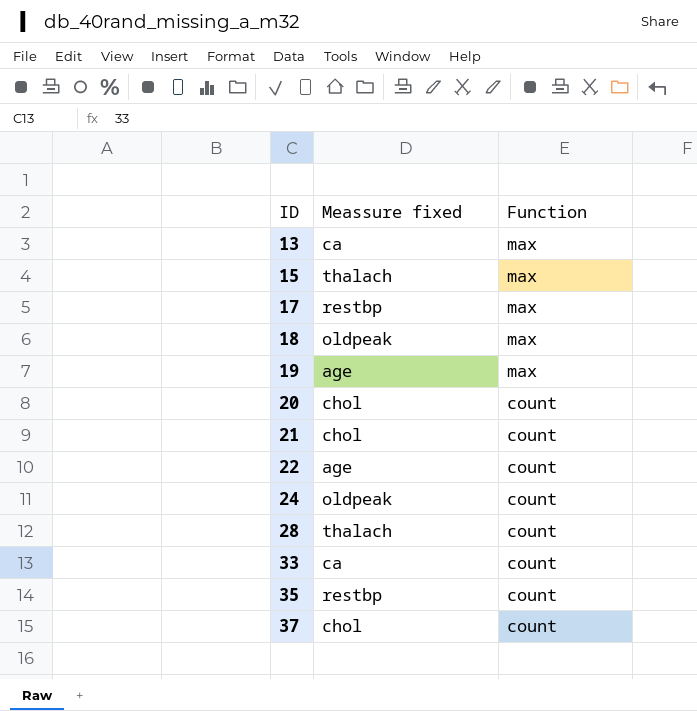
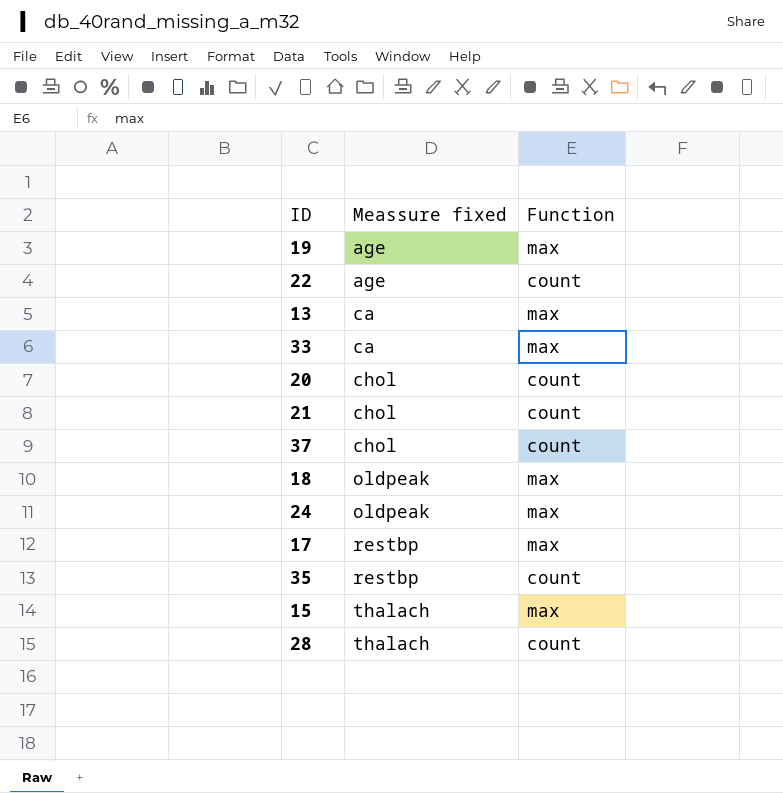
row order: ID ascending -> Meassure fixed ascending
33 | Function: count -> max
24 | Function: count -> max

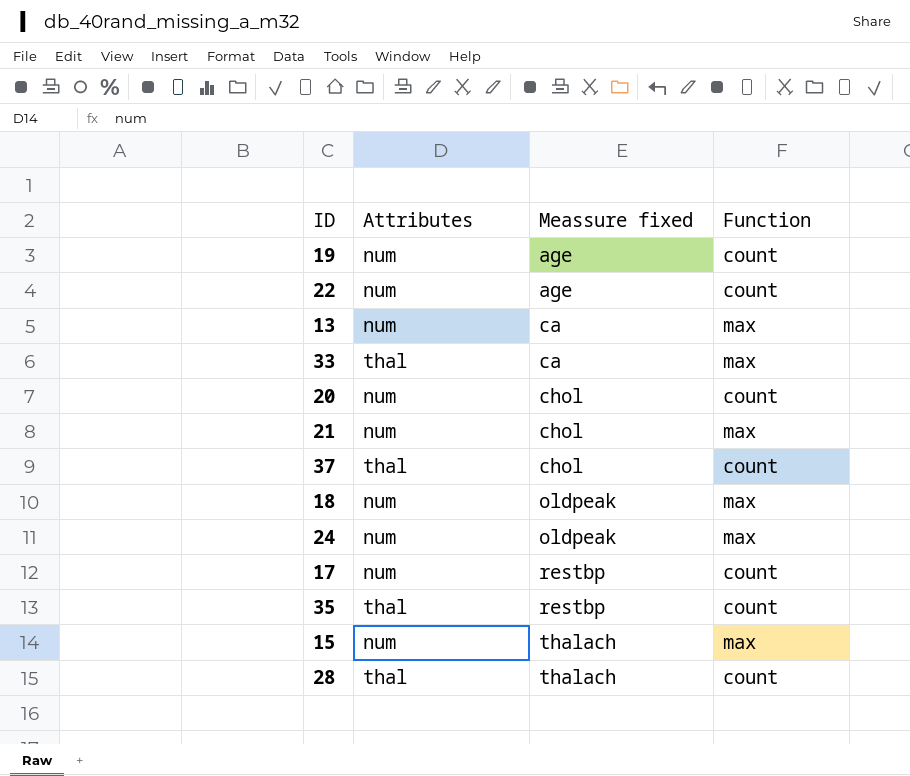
column Attributes | position: none -> 2
19 | Function: max -> count
21 | Function: count -> max
17 | Function: max -> count

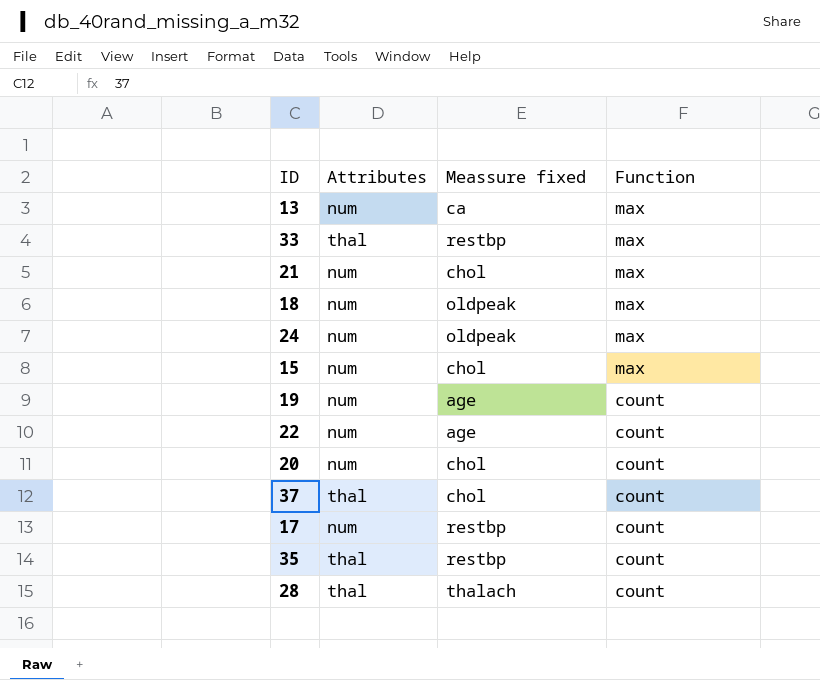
row order: Meassure fixed ascending -> Function descending
33 | Meassure fixed: ca -> restbp
15 | Meassure fixed: thalach -> chol

